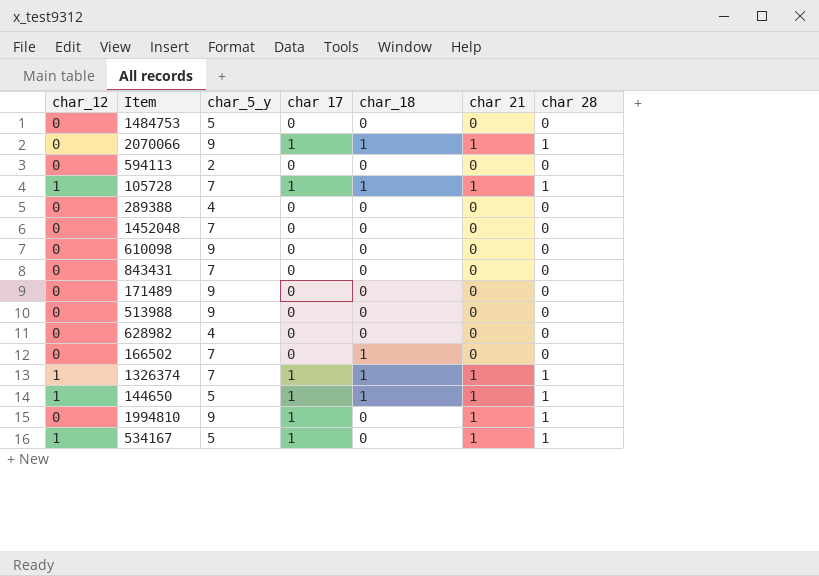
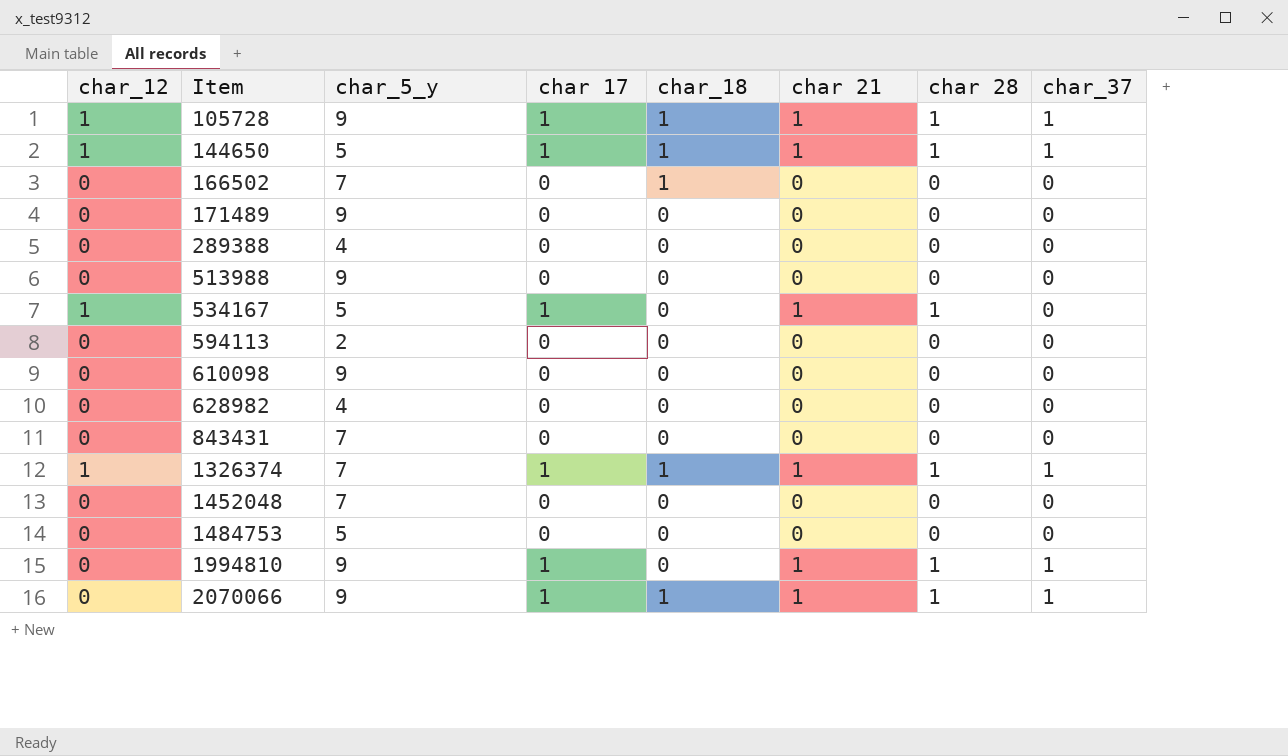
row order: none -> Item ascending
column char_37 | position: none -> 8
105728 | char_5_y: 7 -> 9

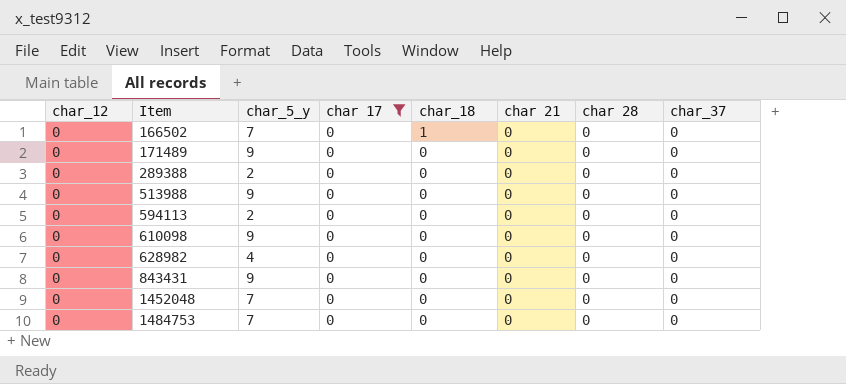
filter: none -> char 17 = 0
289388 | char_5_y: 4 -> 2
843431 | char_5_y: 7 -> 9
1484753 | char_5_y: 5 -> 7

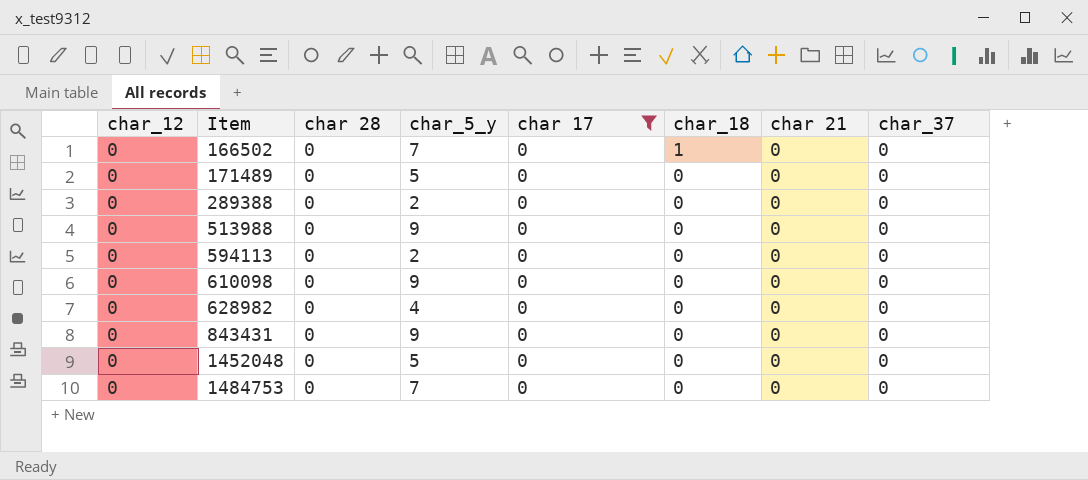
column char 28 | position: 7 -> 3
171489 | char_5_y: 9 -> 5
1452048 | char_5_y: 7 -> 5

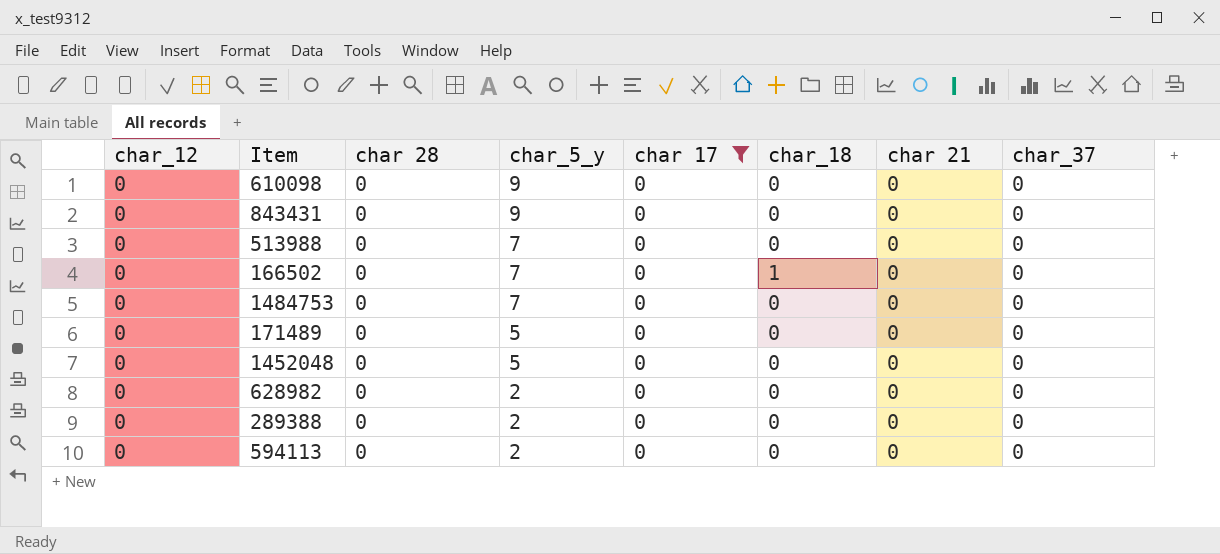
row order: Item ascending -> char_5_y descending
513988 | char_5_y: 9 -> 7
628982 | char_5_y: 4 -> 2

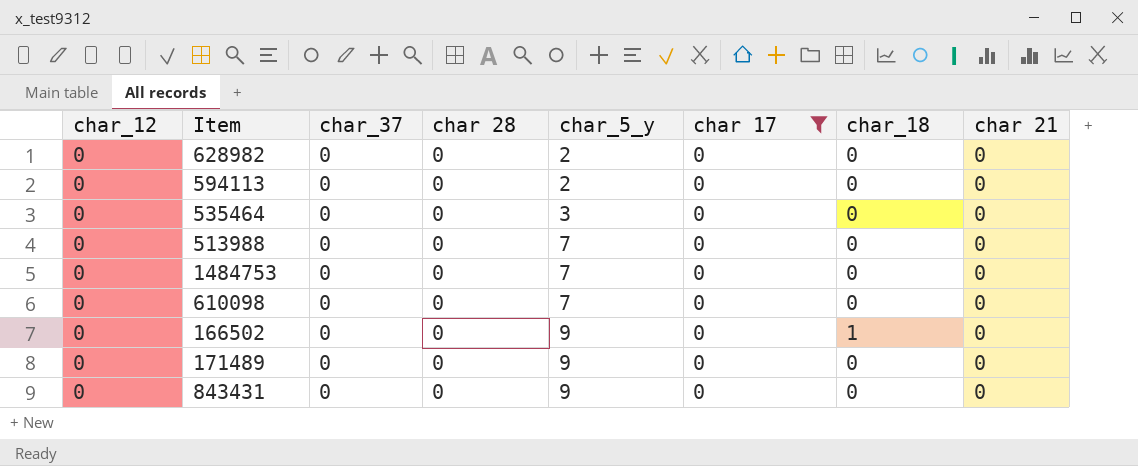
row order: char_5_y descending -> char_5_y ascending
column char_37 | position: 8 -> 3
row 1452048: 0 | 0 | 5 | 0 | 0 | 0 | 0 -> none
row 289388: 0 | 0 | 2 | 0 | 0 | 0 | 0 -> none
row 535464: none -> 0 | 0 | 0 | 3 | 0 | 0 | 0
610098 | char_5_y: 9 -> 7
166502 | char_5_y: 7 -> 9
171489 | char_5_y: 5 -> 9

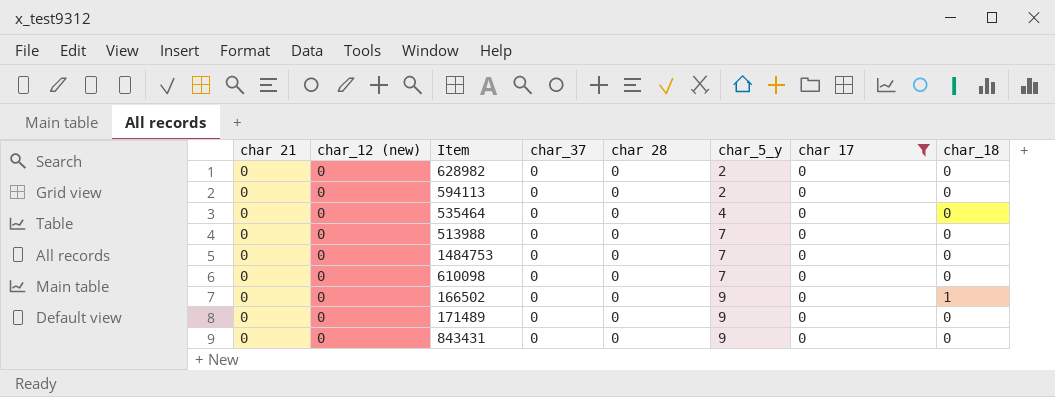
column char 21 | position: 8 -> 1
column name: char_12 -> char_12 (new)
535464 | char_5_y: 3 -> 4

